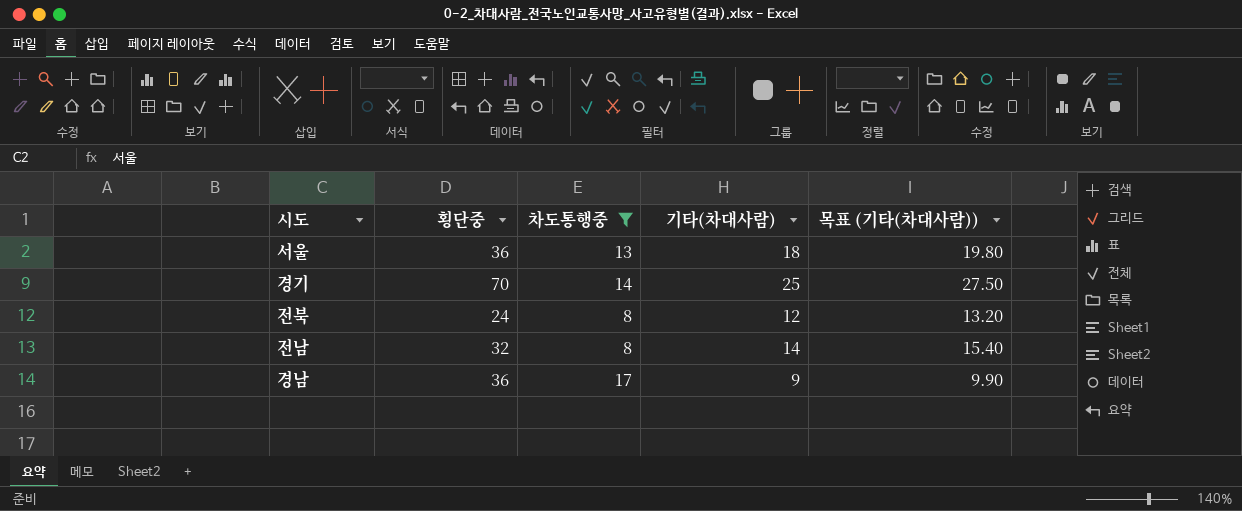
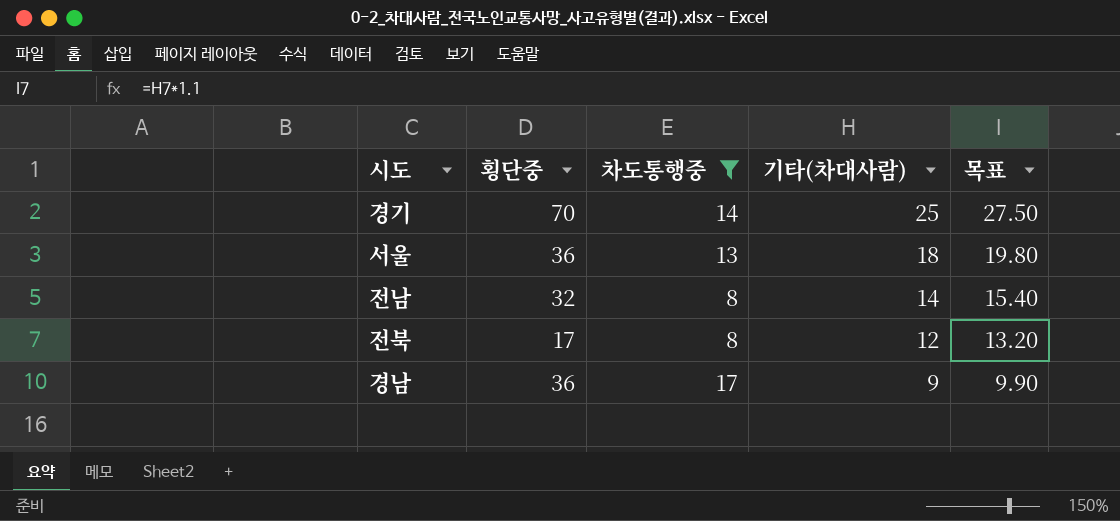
row order: none -> 기타(차대사람) descending
column name: 목표 (기타(차대사람)) -> 목표
전북 | 횡단중: 24 -> 17

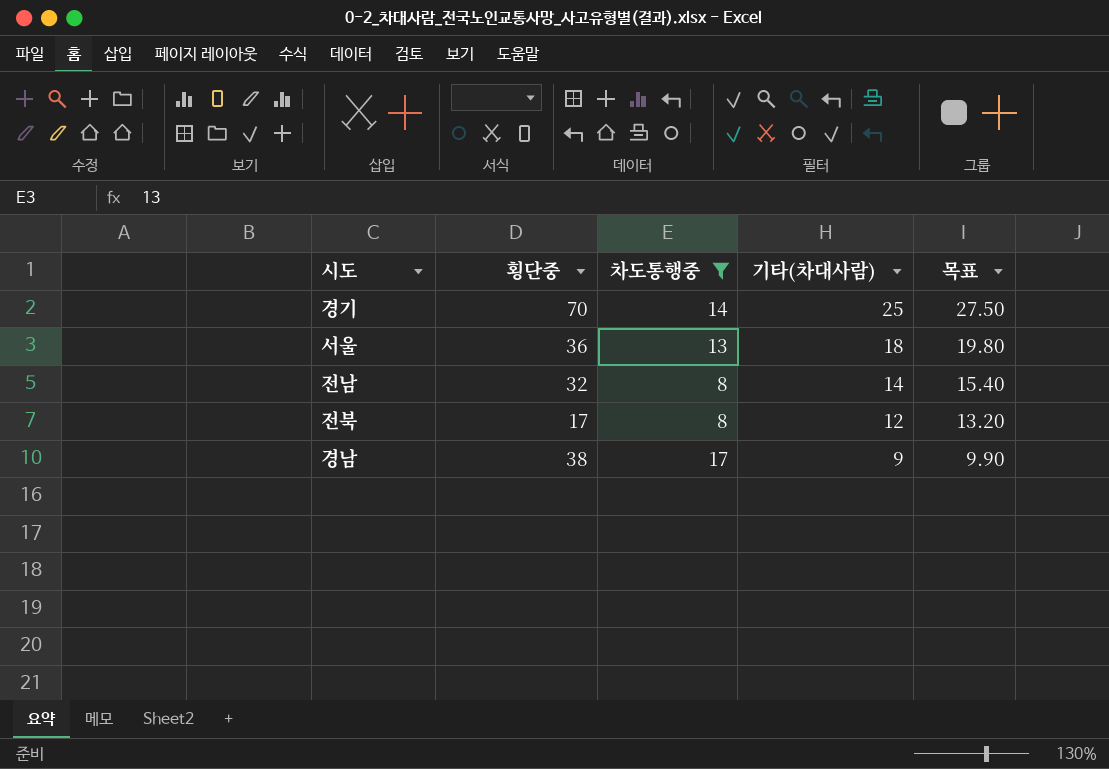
경남 | 횡단중: 36 -> 38

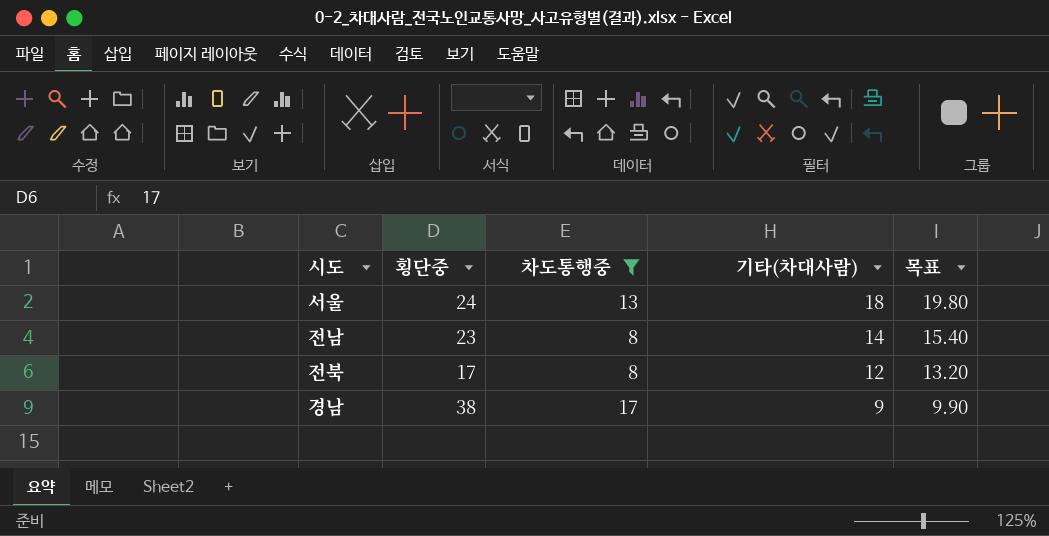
row 경기: 70 | 14 | 25 | 27.50 -> none
서울 | 횡단중: 36 -> 24
전남 | 횡단중: 32 -> 23

